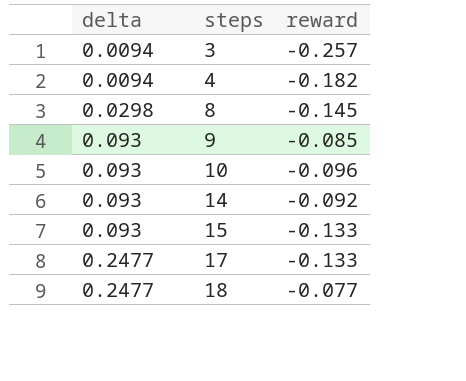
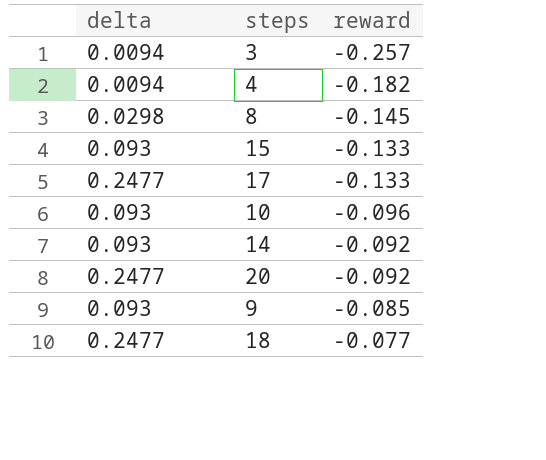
row order: delta ascending -> reward ascending
row 20: none -> 0.2477 | -0.092

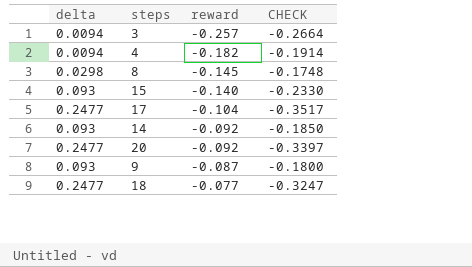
column CHECK | formula: none -> [reward] - [delta]
row 10: 0.093 | -0.096 -> none
15 | reward: -0.133 -> -0.140
17 | reward: -0.133 -> -0.104
9 | reward: -0.085 -> -0.087

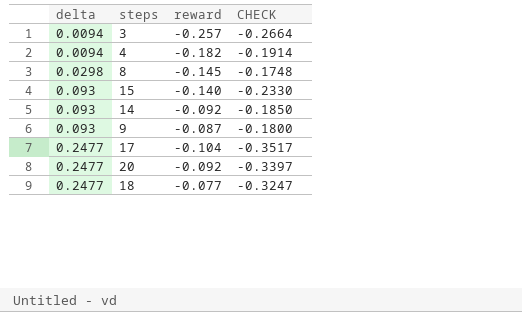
row order: reward ascending -> delta ascending

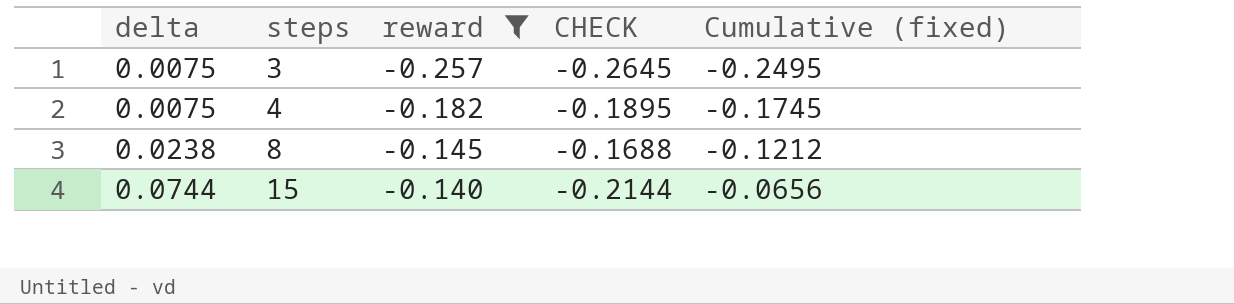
filter: none -> reward <= -0.140
column Cumulative (fixed) | formula: none -> [delta] + [reward]
3 | delta: 0.0094 -> 0.0075
3 | CHECK: -0.2664 -> -0.2645
4 | delta: 0.0094 -> 0.0075
4 | CHECK: -0.1914 -> -0.1895
8 | delta: 0.0298 -> 0.0238
8 | CHECK: -0.1748 -> -0.1688
15 | delta: 0.093 -> 0.0744
15 | CHECK: -0.2330 -> -0.2144

